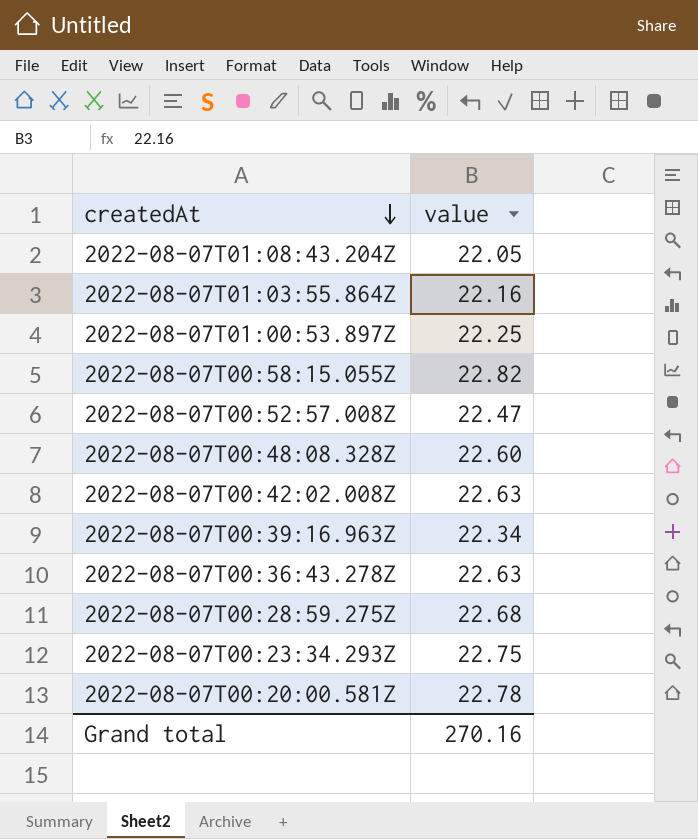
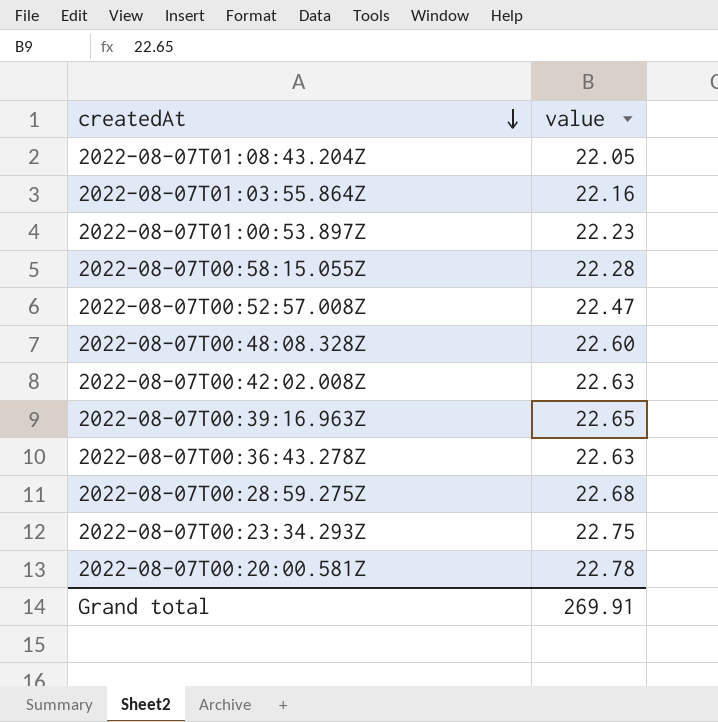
2022-08-07T01:00:53.897Z | value: 22.25 -> 22.23
2022-08-07T00:58:15.055Z | value: 22.82 -> 22.28
2022-08-07T00:39:16.963Z | value: 22.34 -> 22.65
Grand total | value: 270.16 -> 269.91

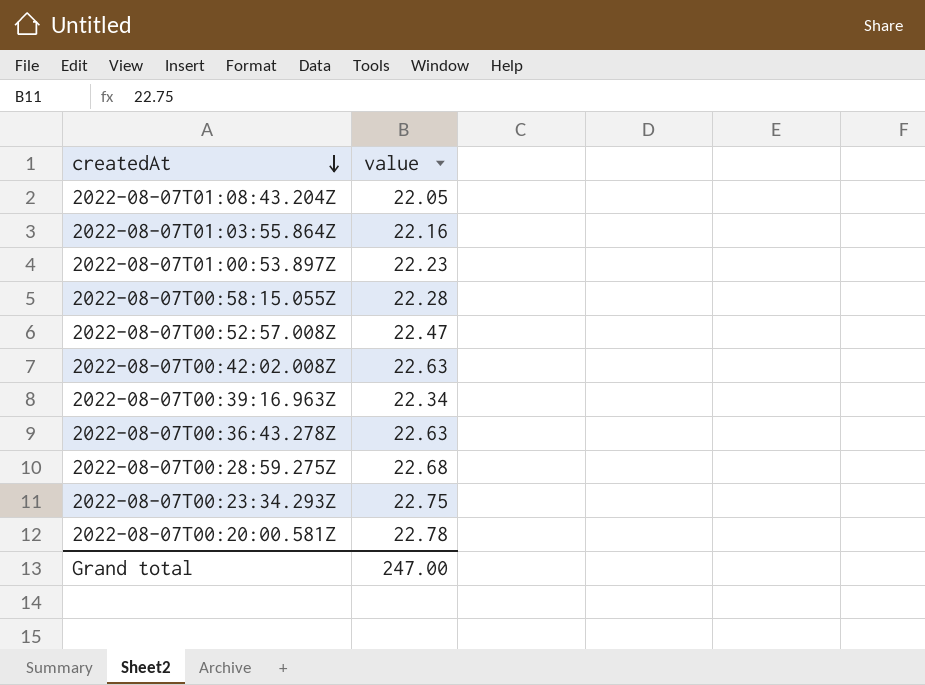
row 2022-08-07T00:48:08.328Z: 22.60 -> none
2022-08-07T00:39:16.963Z | value: 22.65 -> 22.34
Grand total | value: 269.91 -> 247.00

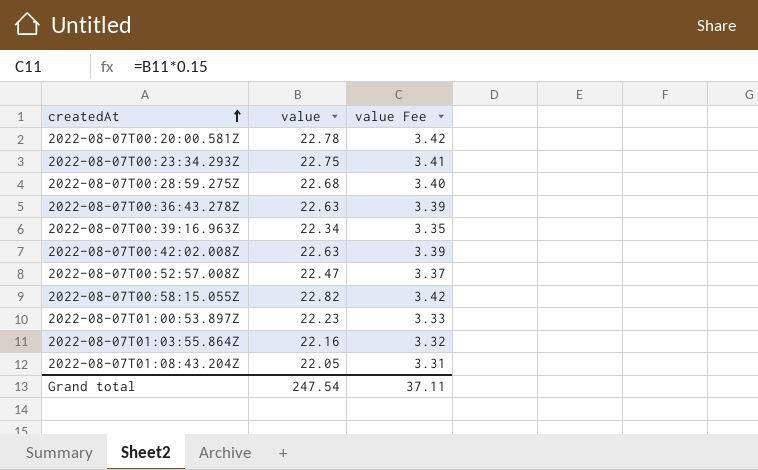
row order: createdAt descending -> createdAt ascending
column value Fee | formula: none -> [value] * 0.15
2022-08-07T00:58:15.055Z | value: 22.28 -> 22.82
Grand total | value: 247.00 -> 247.54

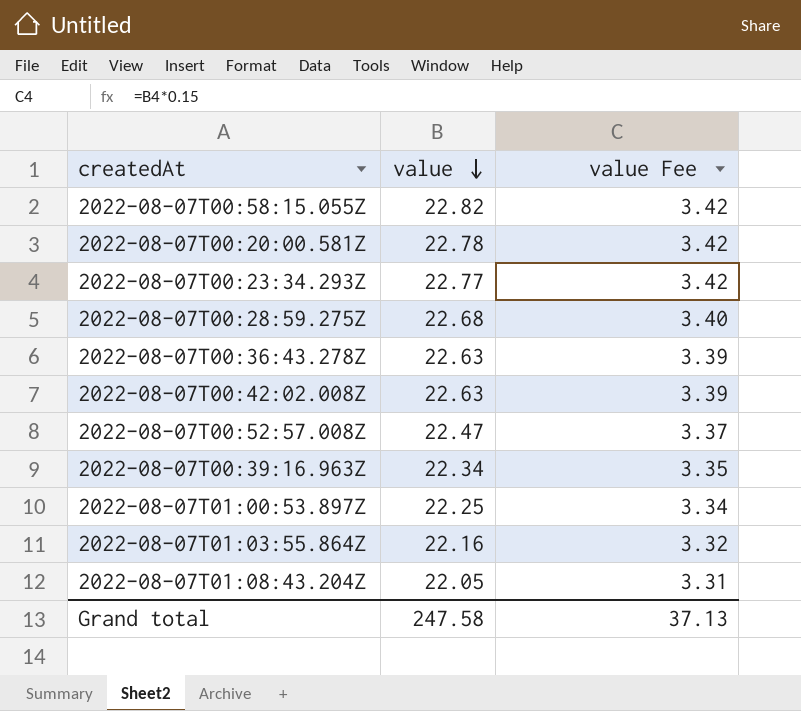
row order: createdAt ascending -> value descending
2022-08-07T00:23:34.293Z | value: 22.75 -> 22.77
2022-08-07T00:23:34.293Z | value Fee: 3.41 -> 3.42
2022-08-07T01:00:53.897Z | value: 22.23 -> 22.25
2022-08-07T01:00:53.897Z | value Fee: 3.33 -> 3.34
Grand total | value: 247.54 -> 247.58
Grand total | value Fee: 37.11 -> 37.13

